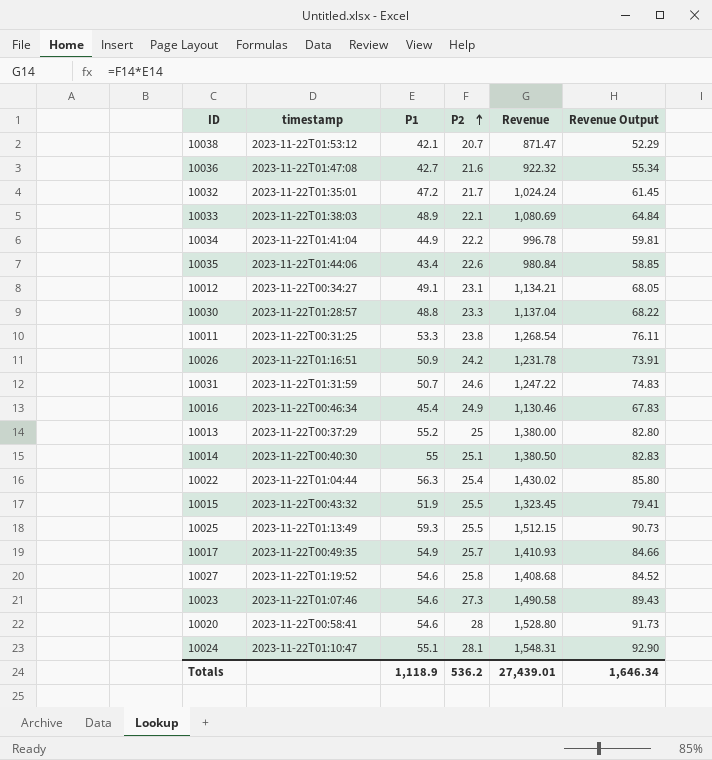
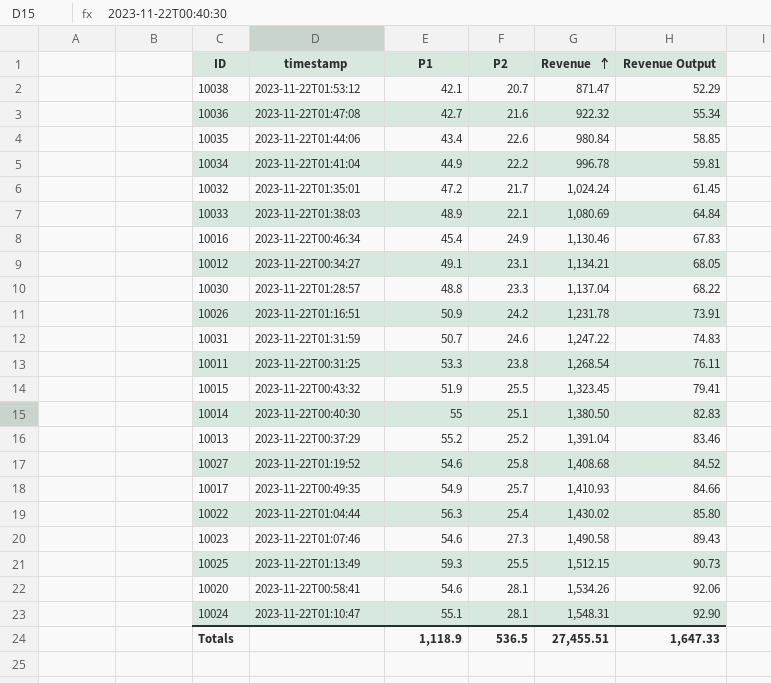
row order: P2 ascending -> Revenue ascending
10013 | P2: 25 -> 25.2
10013 | Revenue: 1,380.00 -> 1,391.04
10013 | Revenue Output: 82.80 -> 83.46
10020 | P2: 28 -> 28.1
10020 | Revenue: 1,528.80 -> 1,534.26
10020 | Revenue Output: 91.73 -> 92.06
Totals | P2: 536.2 -> 536.5
Totals | Revenue: 27,439.01 -> 27,455.51
Totals | Revenue Output: 1,646.34 -> 1,647.33

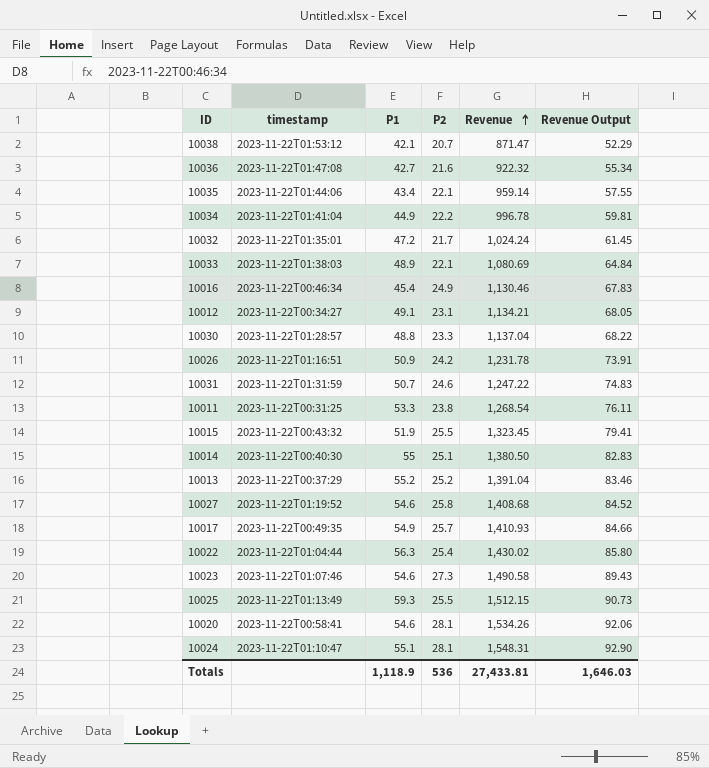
10035 | P2: 22.6 -> 22.1
10035 | Revenue: 980.84 -> 959.14
10035 | Revenue Output: 58.85 -> 57.55
Totals | P2: 536.5 -> 536
Totals | Revenue: 27,455.51 -> 27,433.81
Totals | Revenue Output: 1,647.33 -> 1,646.03

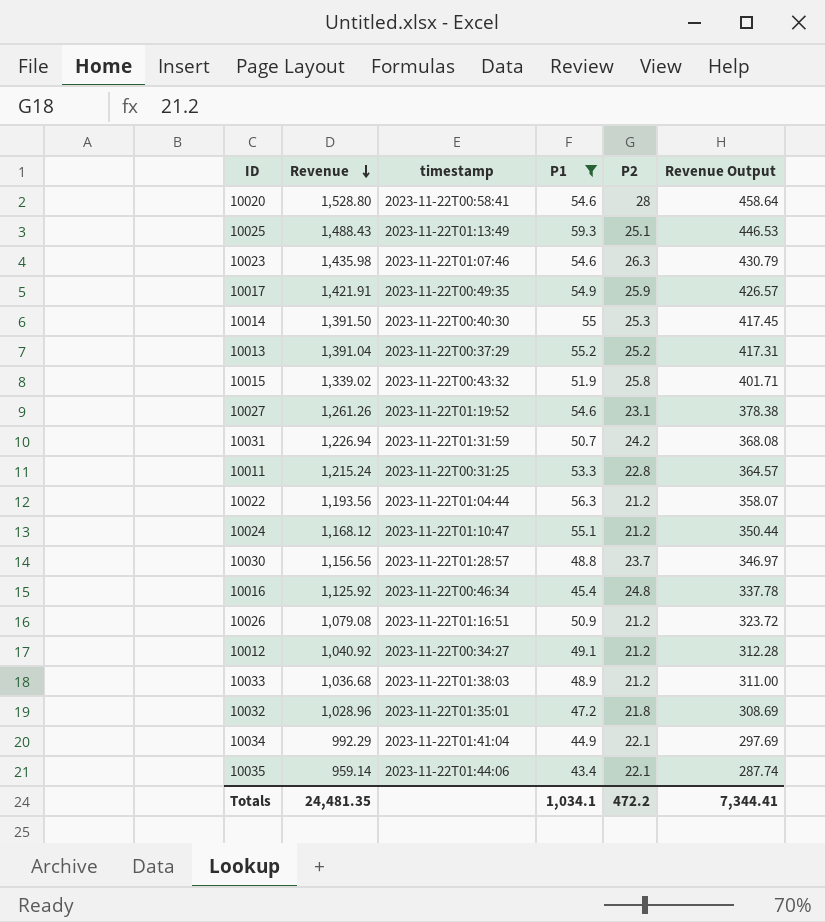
filter: none -> P1 >= 43.4
row order: Revenue ascending -> Revenue descending
column Revenue | position: 5 -> 2
column Revenue Output | formula: [Revenue] * 0.06 -> [Revenue] * 0.3
10020 | Revenue: 1,534.26 -> 1,528.80
10020 | P2: 28.1 -> 28
10025 | Revenue: 1,512.15 -> 1,488.43
10025 | P2: 25.5 -> 25.1
10023 | Revenue: 1,490.58 -> 1,435.98
10023 | P2: 27.3 -> 26.3
10017 | Revenue: 1,410.93 -> 1,421.91
10017 | P2: 25.7 -> 25.9
10014 | Revenue: 1,380.50 -> 1,391.50
10014 | P2: 25.1 -> 25.3
10015 | Revenue: 1,323.45 -> 1,339.02
10015 | P2: 25.5 -> 25.8
10027 | Revenue: 1,408.68 -> 1,261.26
10027 | P2: 25.8 -> 23.1
10031 | Revenue: 1,247.22 -> 1,226.94
10031 | P2: 24.6 -> 24.2
10011 | Revenue: 1,268.54 -> 1,215.24
10011 | P2: 23.8 -> 22.8
10022 | Revenue: 1,430.02 -> 1,193.56
10022 | P2: 25.4 -> 21.2
10024 | Revenue: 1,548.31 -> 1,168.12
10024 | P2: 28.1 -> 21.2
10030 | Revenue: 1,137.04 -> 1,156.56
10030 | P2: 23.3 -> 23.7
10016 | Revenue: 1,130.46 -> 1,125.92
10016 | P2: 24.9 -> 24.8
10026 | Revenue: 1,231.78 -> 1,079.08
10026 | P2: 24.2 -> 21.2
10012 | Revenue: 1,134.21 -> 1,040.92
10012 | P2: 23.1 -> 21.2
10033 | Revenue: 1,080.69 -> 1,036.68
10033 | P2: 22.1 -> 21.2
10032 | Revenue: 1,024.24 -> 1,028.96
10032 | P2: 21.7 -> 21.8
10034 | Revenue: 996.78 -> 992.29
10034 | P2: 22.2 -> 22.1
Totals | Revenue: 27,433.81 -> 24,481.35
Totals | P1: 1,118.9 -> 1,034.1
Totals | P2: 536 -> 472.2
Totals | Revenue Output: 1,646.03 -> 7,344.41

